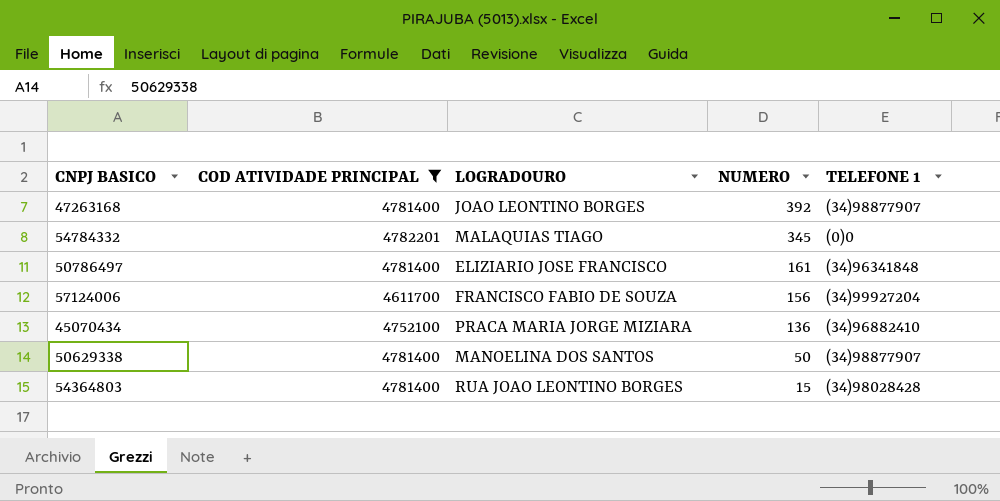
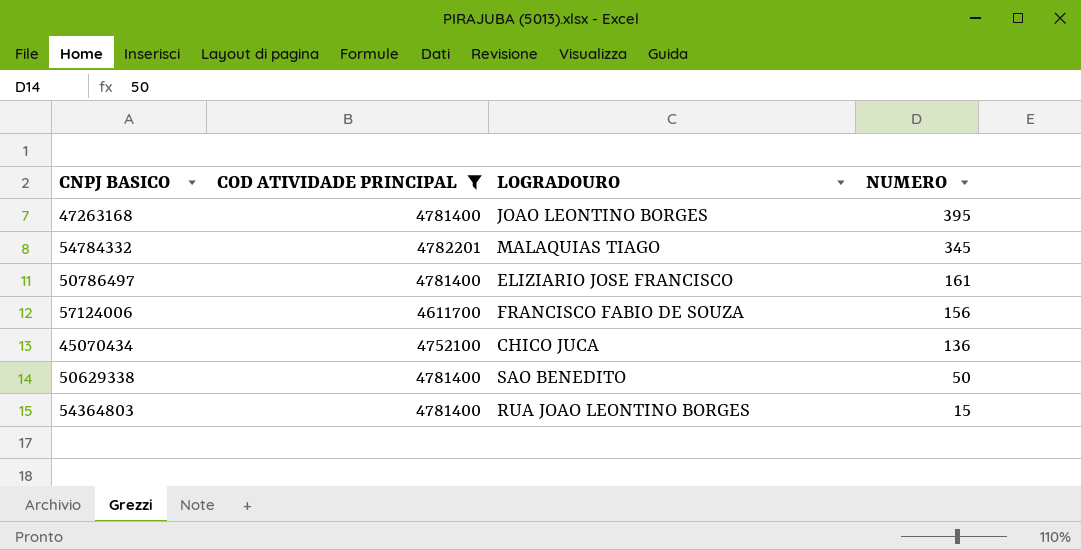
column TELEFONE 1 | position: 5 -> none
47263168 | NUMERO: 392 -> 395
45070434 | LOGRADOURO: PRACA MARIA JORGE MIZIARA -> CHICO JUCA
50629338 | LOGRADOURO: MANOELINA DOS SANTOS -> SAO BENEDITO

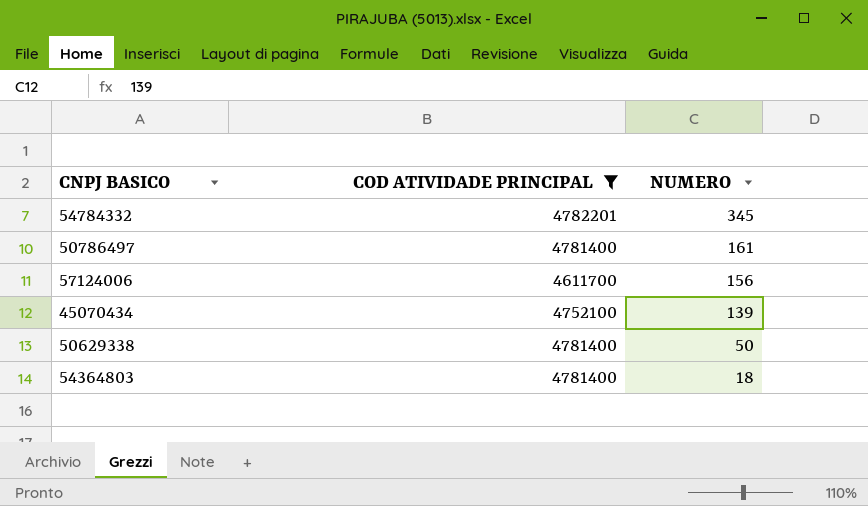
column LOGRADOURO | position: 3 -> none
row 47263168: 4781400 | JOAO LEONTINO BORGES | 395 -> none
45070434 | NUMERO: 136 -> 139
54364803 | NUMERO: 15 -> 18

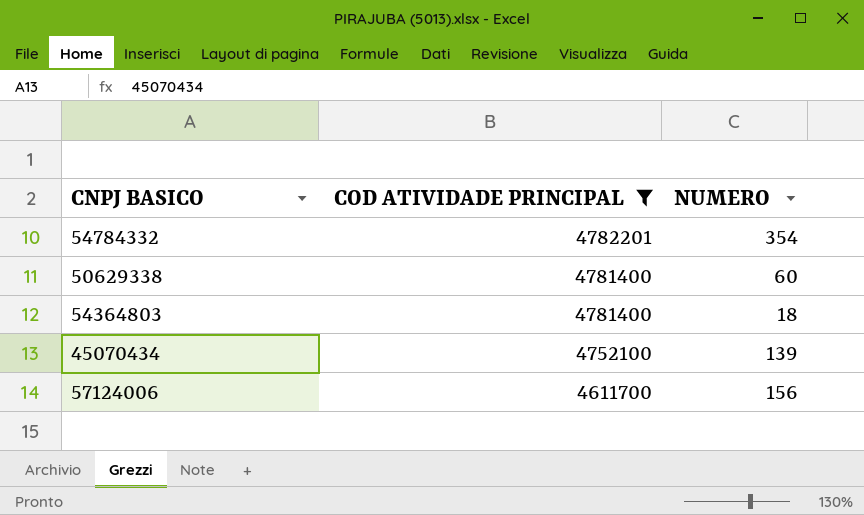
row order: NUMERO descending -> COD ATIVIDADE PRINCIPAL descending
row 50786497: 4781400 | 161 -> none
54784332 | NUMERO: 345 -> 354
50629338 | NUMERO: 50 -> 60

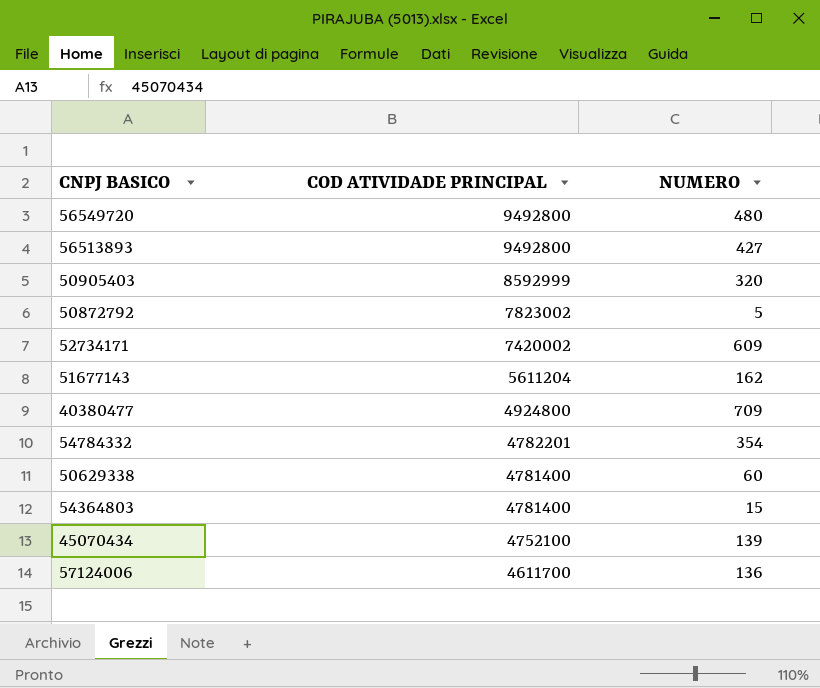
filter: COD ATIVIDADE PRINCIPAL <= 4782201 -> none
54364803 | NUMERO: 18 -> 15
57124006 | NUMERO: 156 -> 136

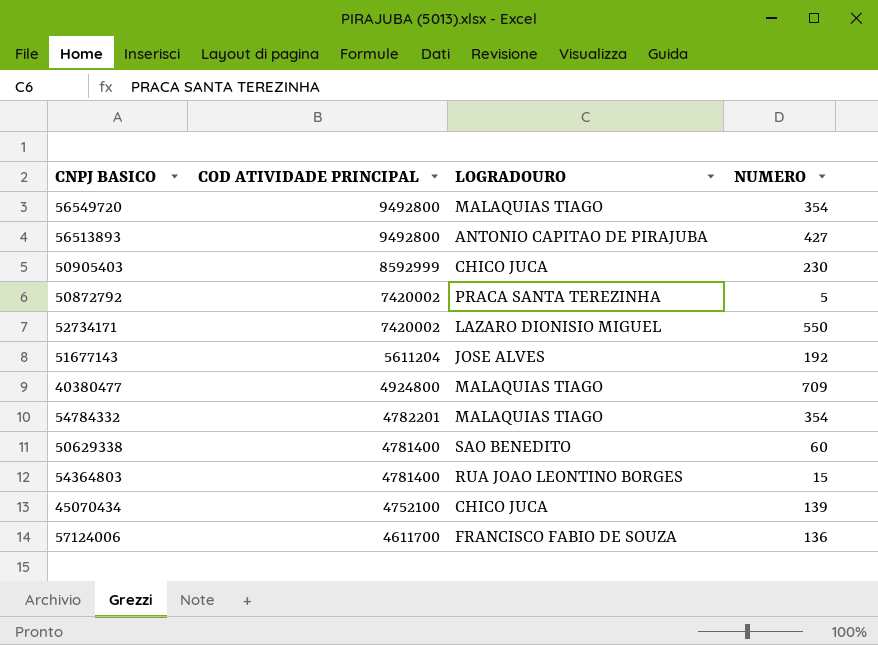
column LOGRADOURO | position: none -> 3
56549720 | NUMERO: 480 -> 354
50905403 | NUMERO: 320 -> 230
50872792 | COD ATIVIDADE PRINCIPAL: 7823002 -> 7420002
52734171 | NUMERO: 609 -> 550
51677143 | NUMERO: 162 -> 192

